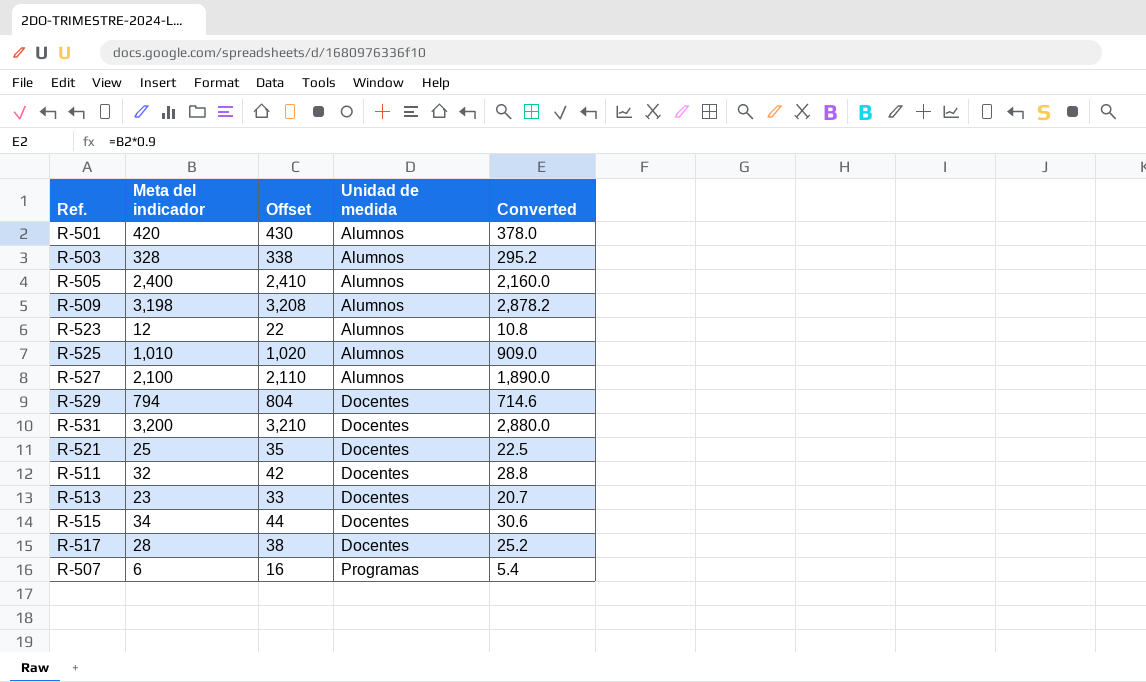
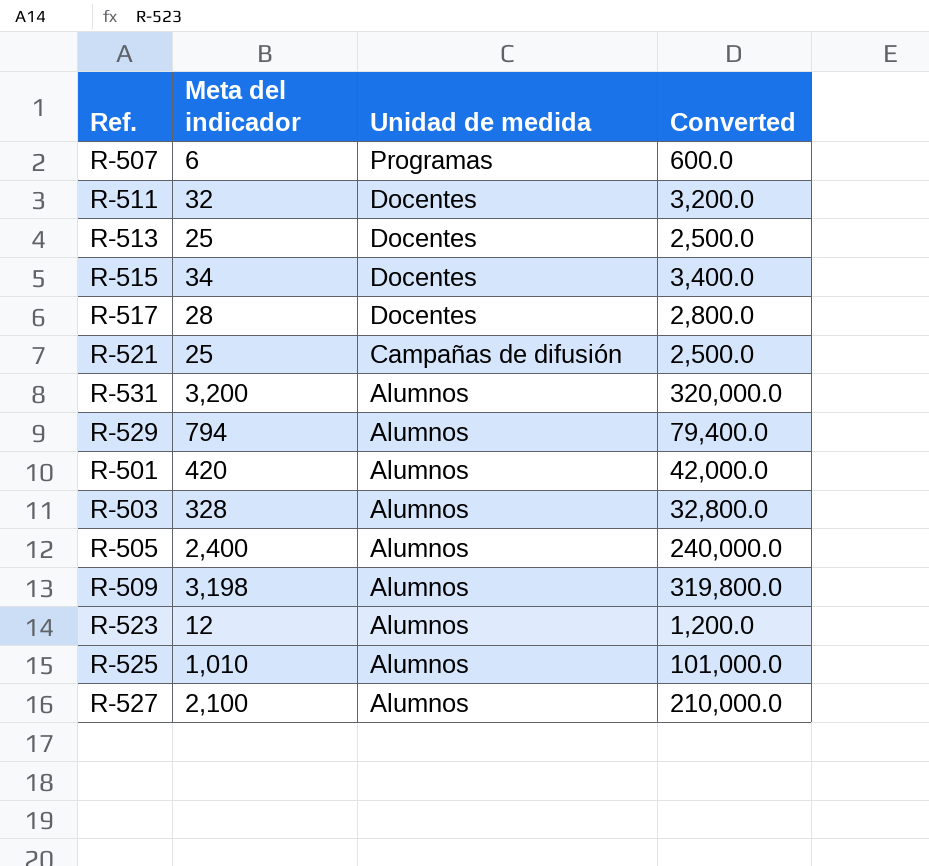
row order: Unidad de medida ascending -> Unidad de medida descending
column Offset | formula: [Meta del indicador] + 10 -> none
column Converted | formula: [Meta del indicador] * 0.9 -> [Meta del indicador] * 100
R-513 | Meta del indicador: 23 -> 25
R-521 | Unidad de medida: Docentes -> Campañas de difusión
R-531 | Unidad de medida: Docentes -> Alumnos
R-529 | Unidad de medida: Docentes -> Alumnos

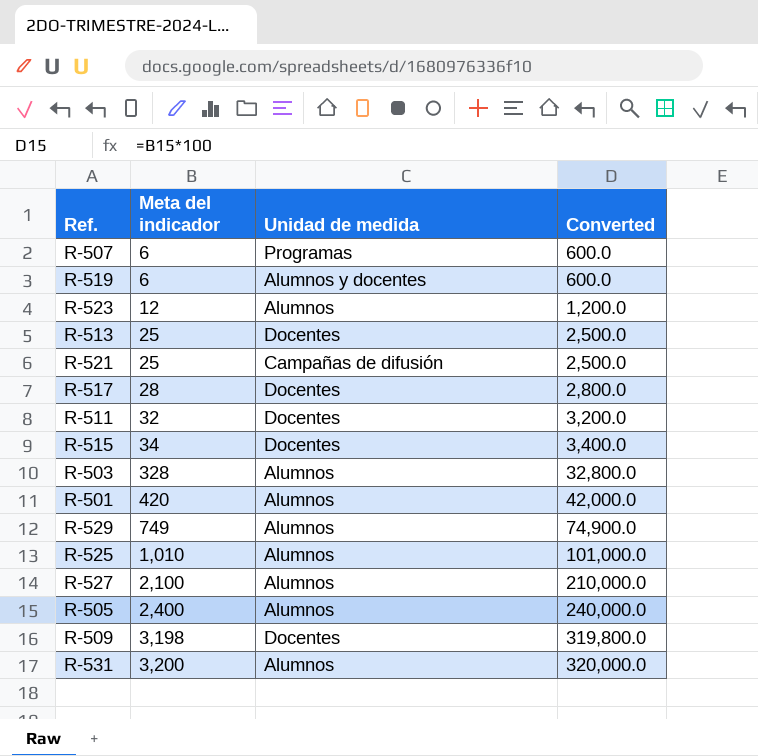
row order: Unidad de medida descending -> Meta del indicador ascending
row R-519: none -> 6 | Alumnos y docentes | 600.0
R-529 | Meta del indicador: 794 -> 749
R-529 | Converted: 79,400.0 -> 74,900.0
R-509 | Unidad de medida: Alumnos -> Docentes

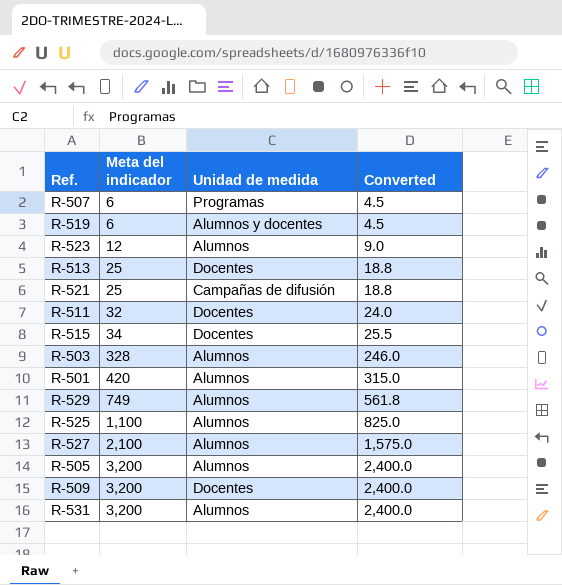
column Converted | formula: [Meta del indicador] * 100 -> [Meta del indicador] * 0.75
row R-517: 28 | Docentes | 2,800.0 -> none
R-525 | Meta del indicador: 1,010 -> 1,100
R-505 | Meta del indicador: 2,400 -> 3,200
R-509 | Meta del indicador: 3,198 -> 3,200

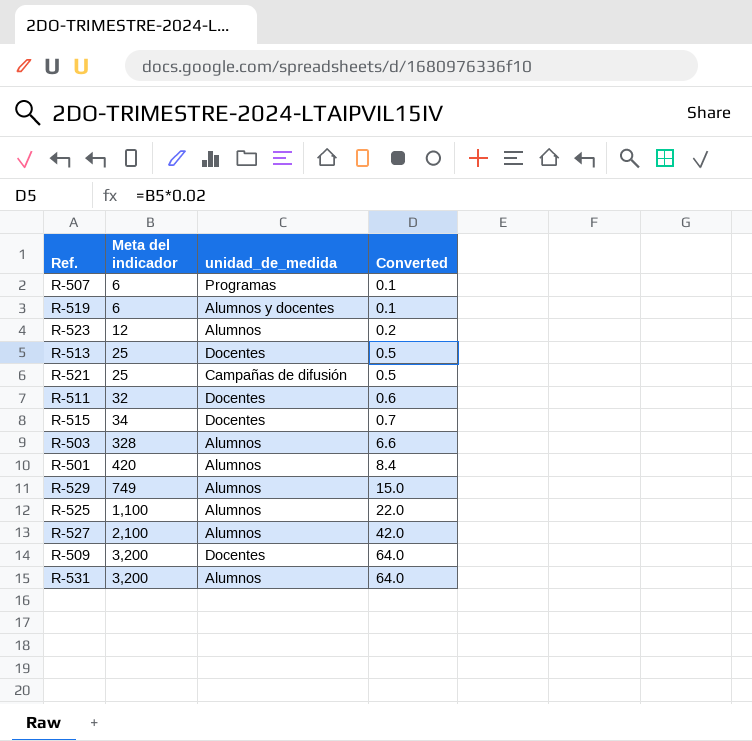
column name: Unidad de medida -> unidad_de_medida
column Converted | formula: [Meta del indicador] * 0.75 -> [Meta del indicador] * 0.02
row R-505: 3,200 | Alumnos | 2,400.0 -> none

